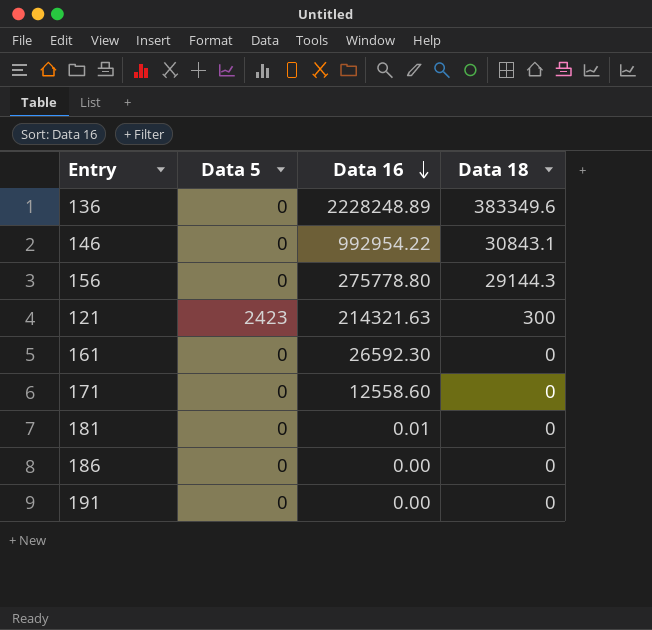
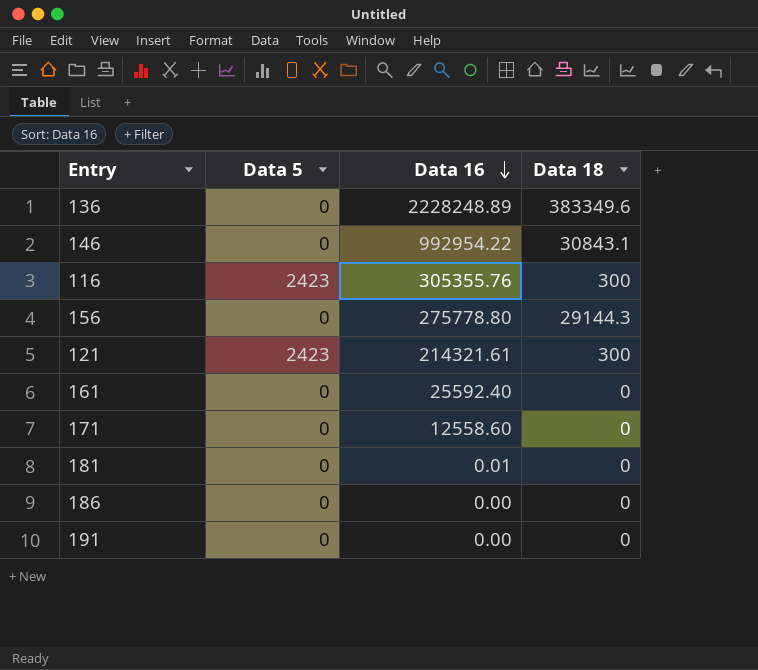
row 116: none -> 2423 | 305355.76 | 300
121 | Data 16: 214321.63 -> 214321.61
161 | Data 16: 26592.30 -> 25592.40

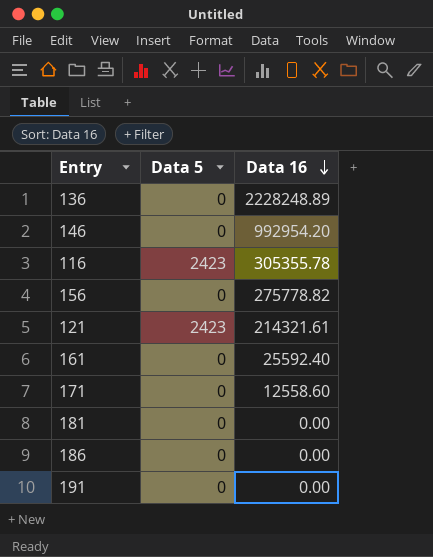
column Data 18 | position: 4 -> none
146 | Data 16: 992954.22 -> 992954.20
116 | Data 16: 305355.76 -> 305355.78
156 | Data 16: 275778.80 -> 275778.82
181 | Data 16: 0.01 -> 0.00

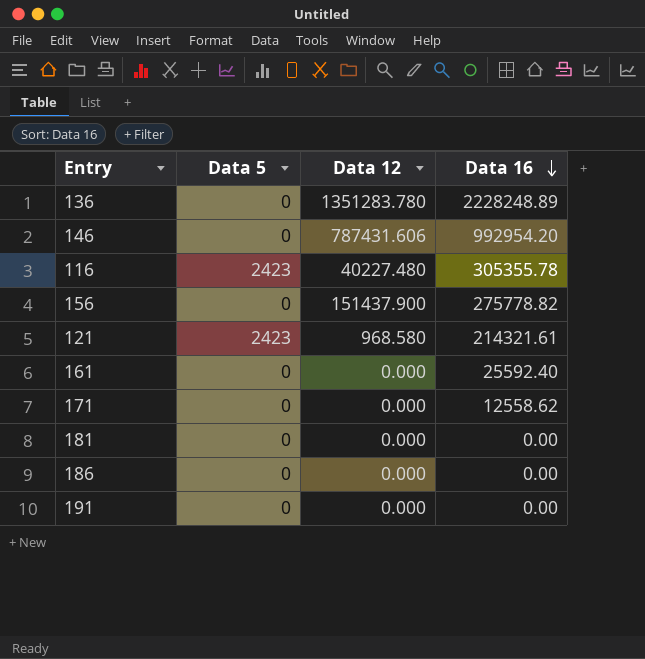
column Data 12 | position: none -> 3
171 | Data 16: 12558.60 -> 12558.62

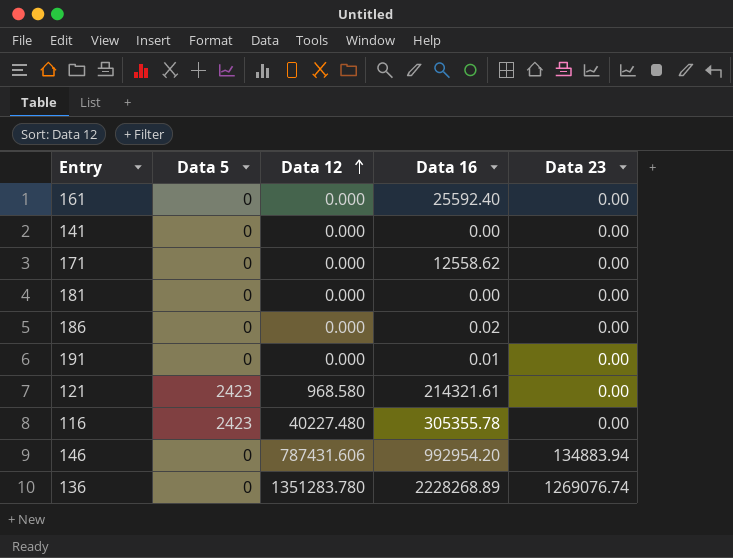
row order: Data 16 descending -> Data 12 ascending
column Data 23 | position: none -> 5
row 156: 0 | 151437.900 | 275778.82 -> none
row 141: none -> 0 | 0.000 | 0.00 | 0.00
186 | Data 16: 0.00 -> 0.02
191 | Data 16: 0.00 -> 0.01
136 | Data 16: 2228248.89 -> 2228268.89

